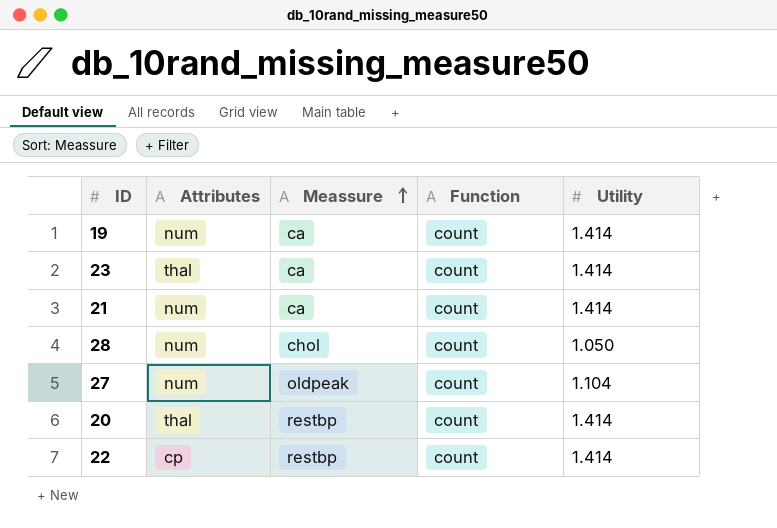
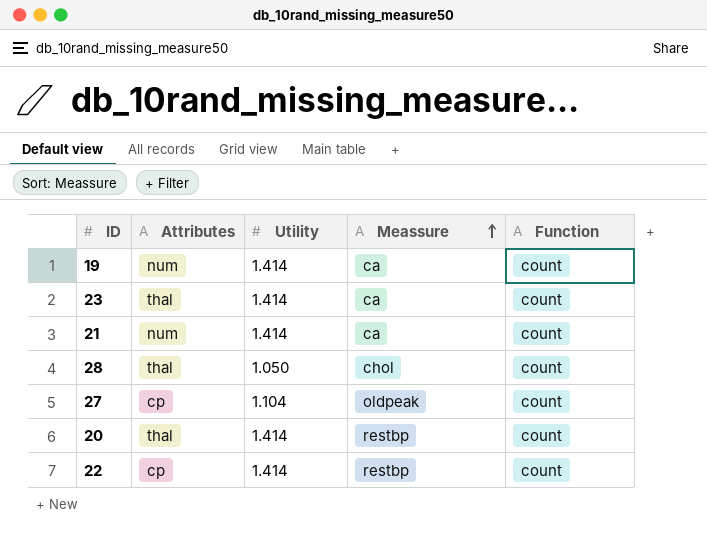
column Utility | position: 5 -> 3
28 | Attributes: num -> thal
27 | Attributes: num -> cp

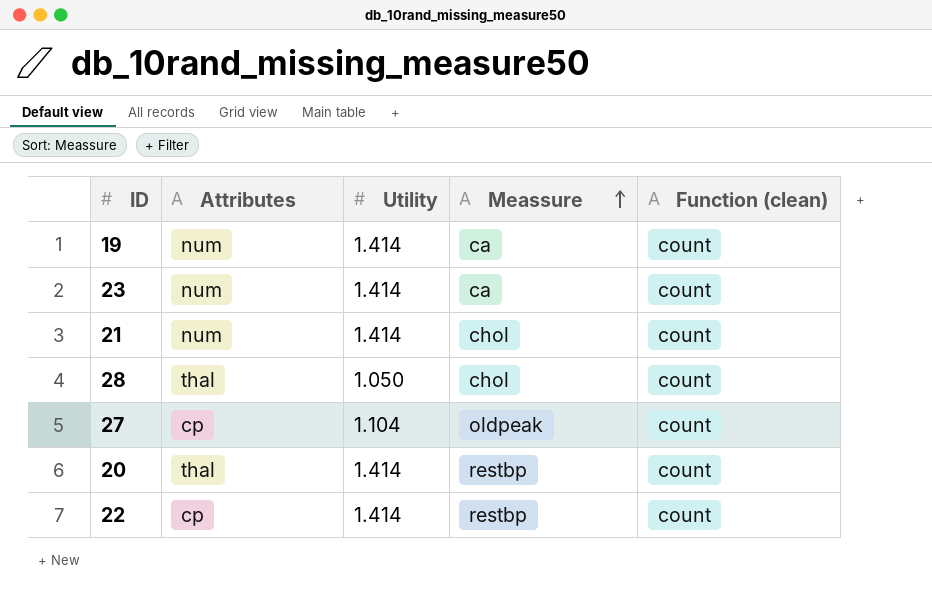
column name: Function -> Function (clean)
23 | Attributes: thal -> num
21 | Meassure: ca -> chol

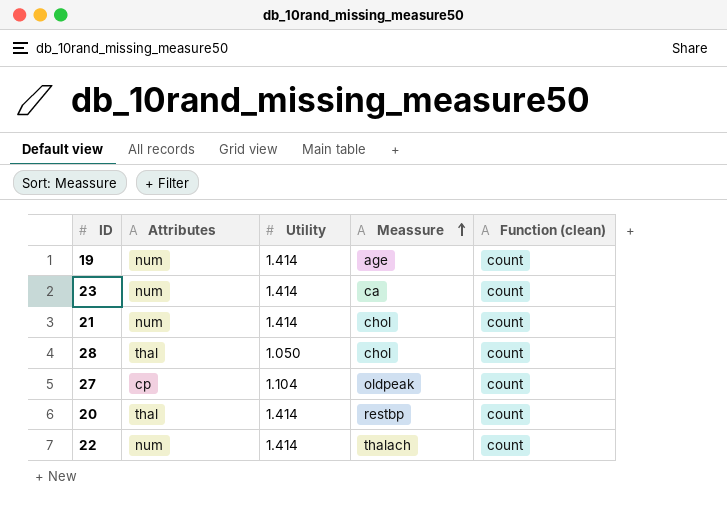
19 | Meassure: ca -> age
22 | Attributes: cp -> num
22 | Meassure: restbp -> thalach

